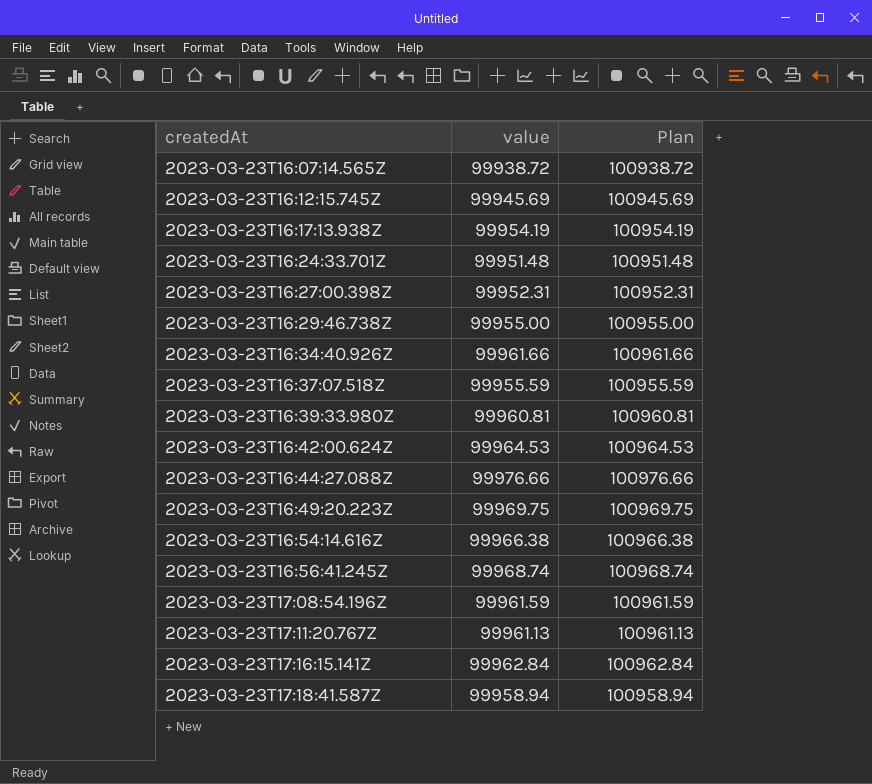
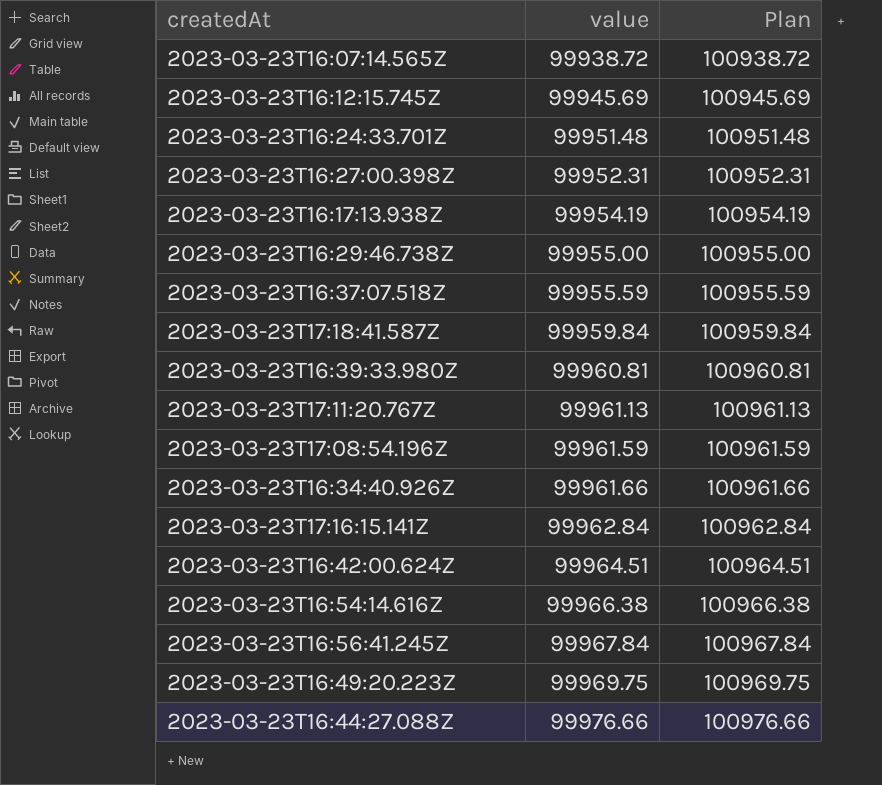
row order: createdAt ascending -> value ascending
2023-03-23T17:18:41.587Z | value: 99958.94 -> 99959.84
2023-03-23T17:18:41.587Z | Plan: 100958.94 -> 100959.84
2023-03-23T16:42:00.624Z | value: 99964.53 -> 99964.51
2023-03-23T16:42:00.624Z | Plan: 100964.53 -> 100964.51
2023-03-23T16:56:41.245Z | value: 99968.74 -> 99967.84
2023-03-23T16:56:41.245Z | Plan: 100968.74 -> 100967.84

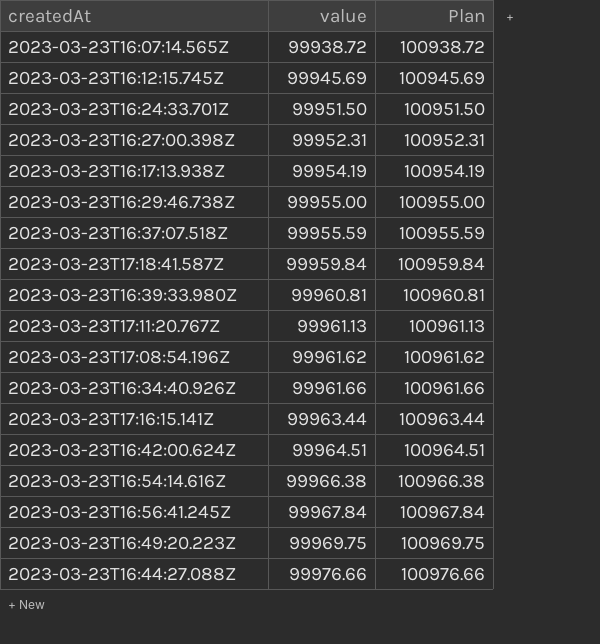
2023-03-23T16:24:33.701Z | value: 99951.48 -> 99951.50
2023-03-23T16:24:33.701Z | Plan: 100951.48 -> 100951.50
2023-03-23T17:08:54.196Z | value: 99961.59 -> 99961.62
2023-03-23T17:08:54.196Z | Plan: 100961.59 -> 100961.62
2023-03-23T17:16:15.141Z | value: 99962.84 -> 99963.44
2023-03-23T17:16:15.141Z | Plan: 100962.84 -> 100963.44

